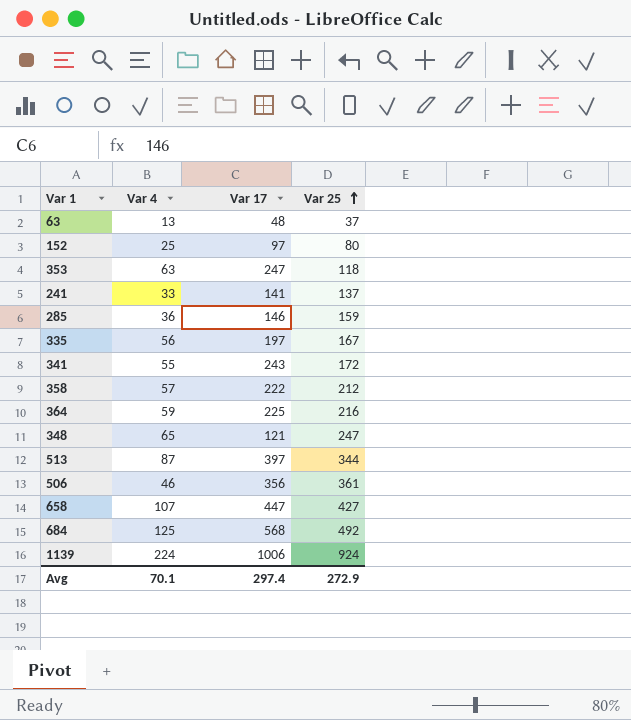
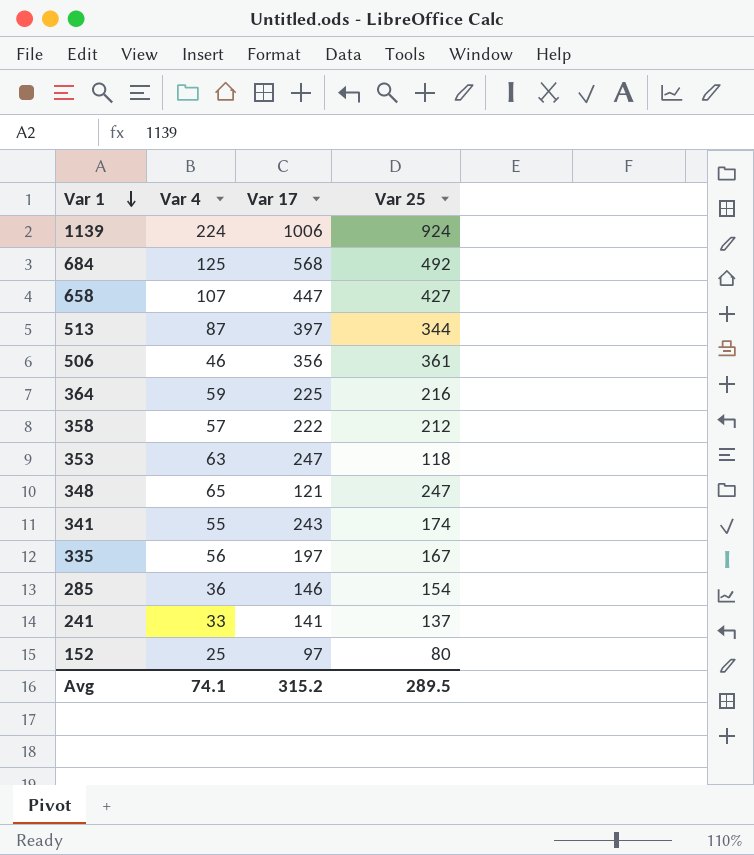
row order: Var 25 ascending -> Var 1 descending
row 63: 13 | 48 | 37 -> none
341 | Var 25: 172 -> 174
285 | Var 25: 159 -> 154
Avg | Var 4: 70.1 -> 74.1
Avg | Var 17: 297.4 -> 315.2
Avg | Var 25: 272.9 -> 289.5

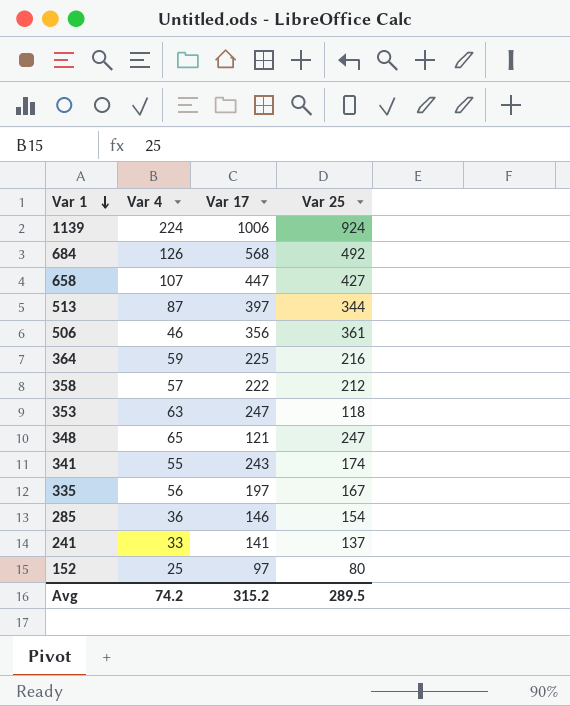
684 | Var 4: 125 -> 126
Avg | Var 4: 74.1 -> 74.2

